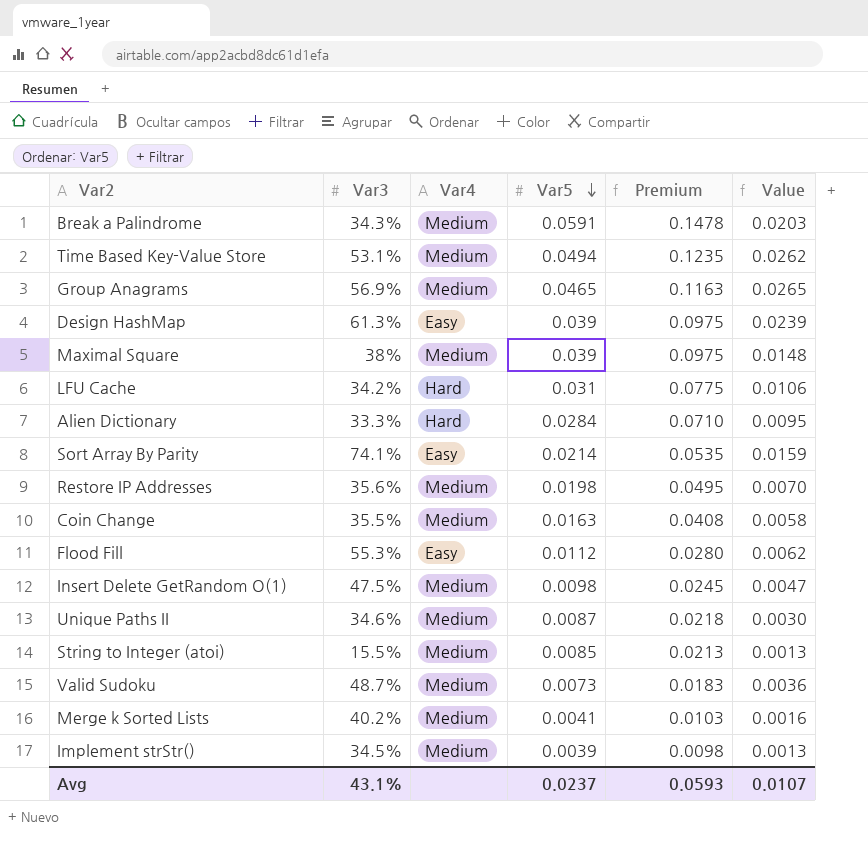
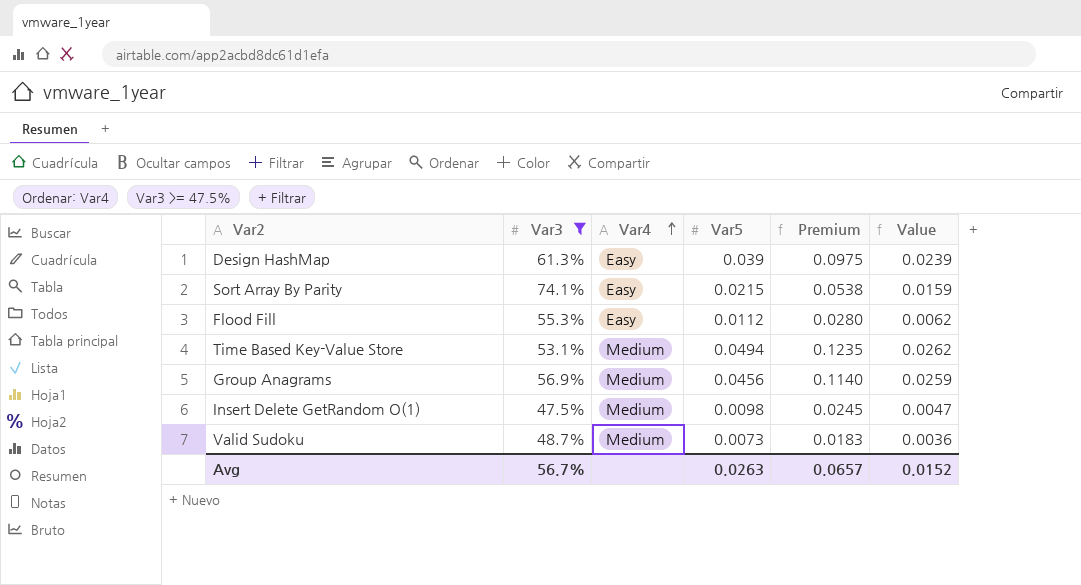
filter: none -> Var3 >= 47.5%
row order: Var5 descending -> Var4 ascending
Sort Array By Parity | Var5: 0.0214 -> 0.0215
Sort Array By Parity | Premium: 0.0535 -> 0.0538
Group Anagrams | Var5: 0.0465 -> 0.0456
Group Anagrams | Premium: 0.1163 -> 0.1140
Group Anagrams | Value: 0.0265 -> 0.0259
Avg | Var3: 43.1% -> 56.7%
Avg | Var5: 0.0237 -> 0.0263
Avg | Premium: 0.0593 -> 0.0657
Avg | Value: 0.0107 -> 0.0152

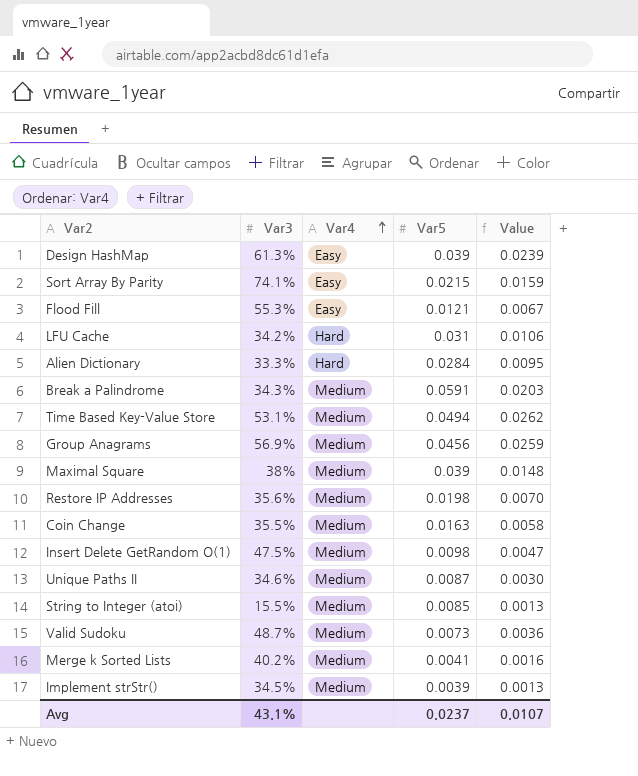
filter: Var3 >= 47.5% -> none
column Premium | formula: [Var5] * 2.5 -> none
Flood Fill | Var5: 0.0112 -> 0.0121
Flood Fill | Value: 0.0062 -> 0.0067
Avg | Var3: 56.7% -> 43.1%
Avg | Var5: 0.0263 -> 0.0237
Avg | Value: 0.0152 -> 0.0107

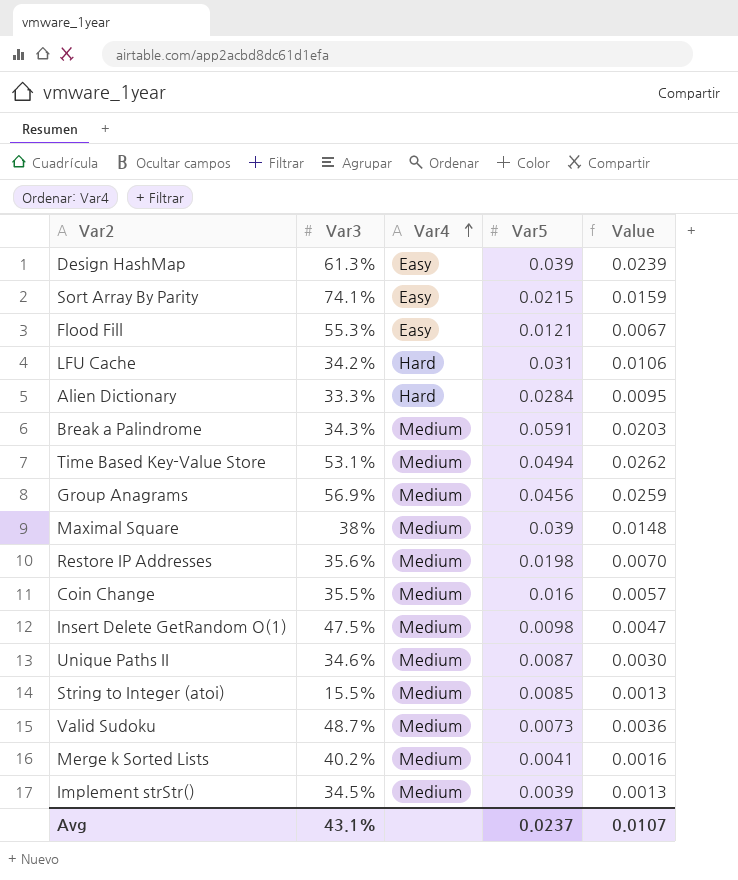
Coin Change | Var5: 0.0163 -> 0.016
Coin Change | Value: 0.0058 -> 0.0057

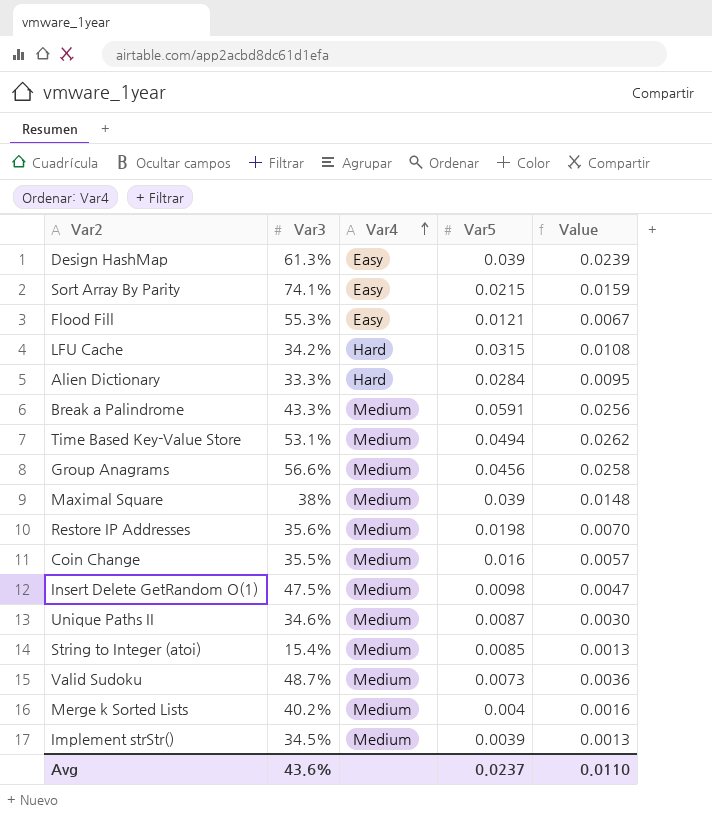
LFU Cache | Var5: 0.031 -> 0.0315
LFU Cache | Value: 0.0106 -> 0.0108
Break a Palindrome | Var3: 34.3% -> 43.3%
Break a Palindrome | Value: 0.0203 -> 0.0256
Group Anagrams | Var3: 56.9% -> 56.6%
Group Anagrams | Value: 0.0259 -> 0.0258
String to Integer (atoi) | Var3: 15.5% -> 15.4%
Merge k Sorted Lists | Var5: 0.0041 -> 0.004
Avg | Var3: 43.1% -> 43.6%
Avg | Value: 0.0107 -> 0.0110

